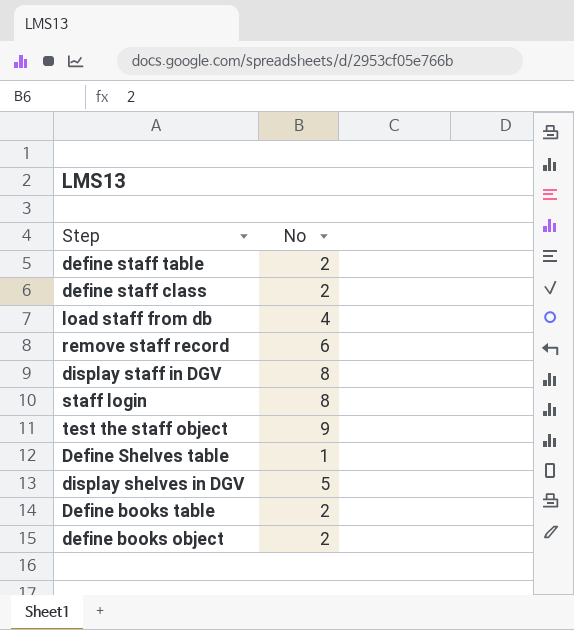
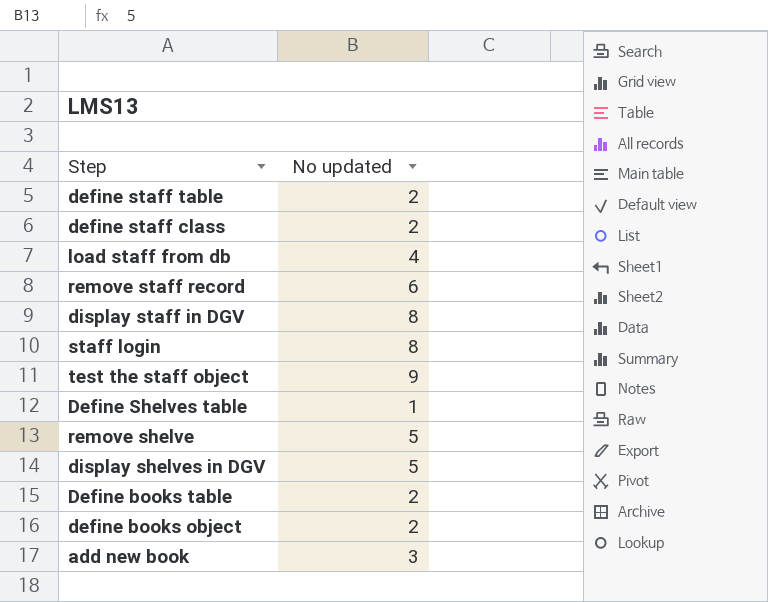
column name: No -> No updated
row remove shelve: none -> 5
row add new book: none -> 3

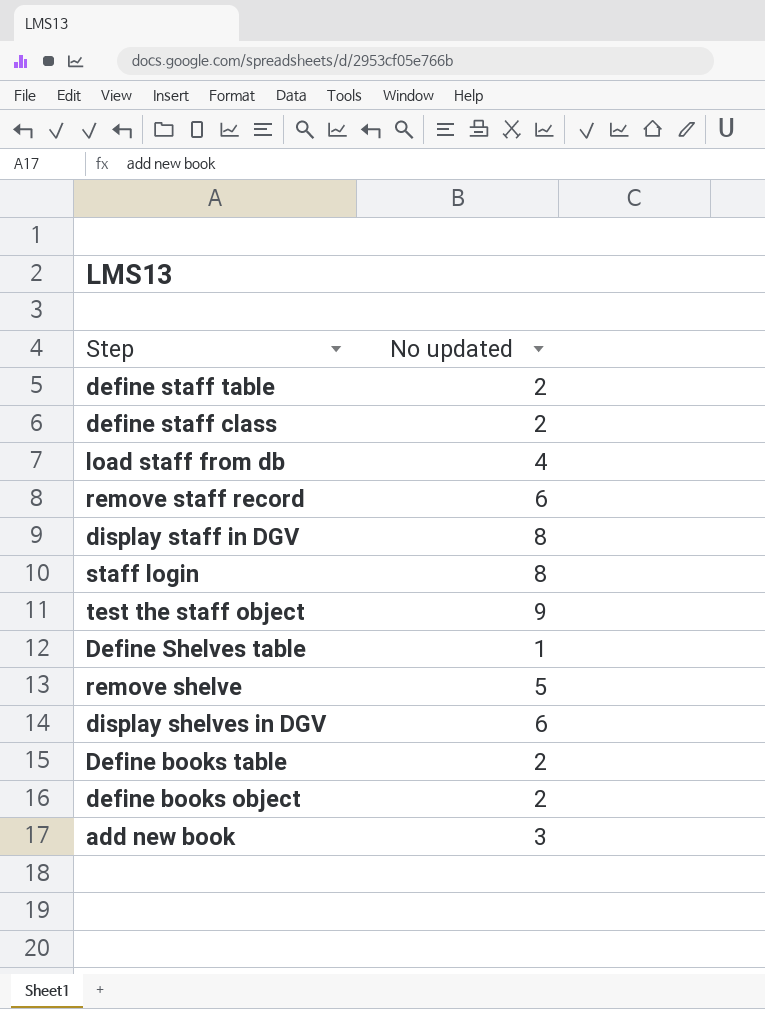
display shelves in DGV | No updated: 5 -> 6

